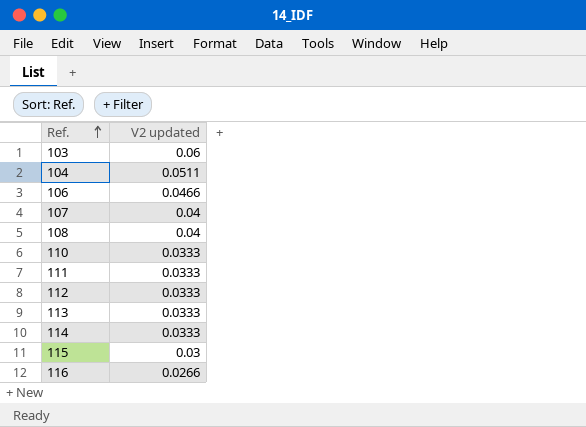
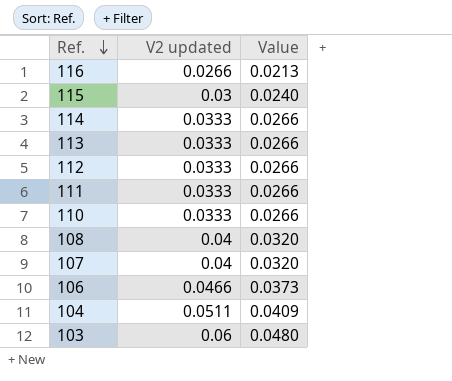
row order: Ref. ascending -> Ref. descending
column Value | formula: none -> [V2 updated] * 0.8

